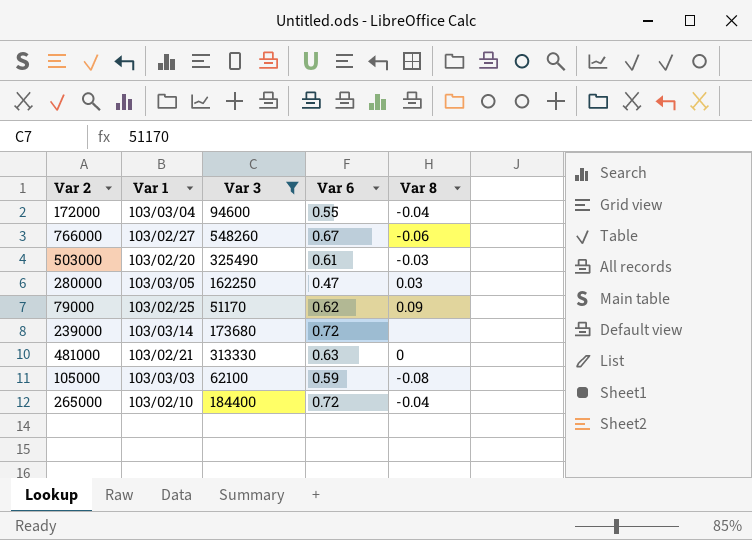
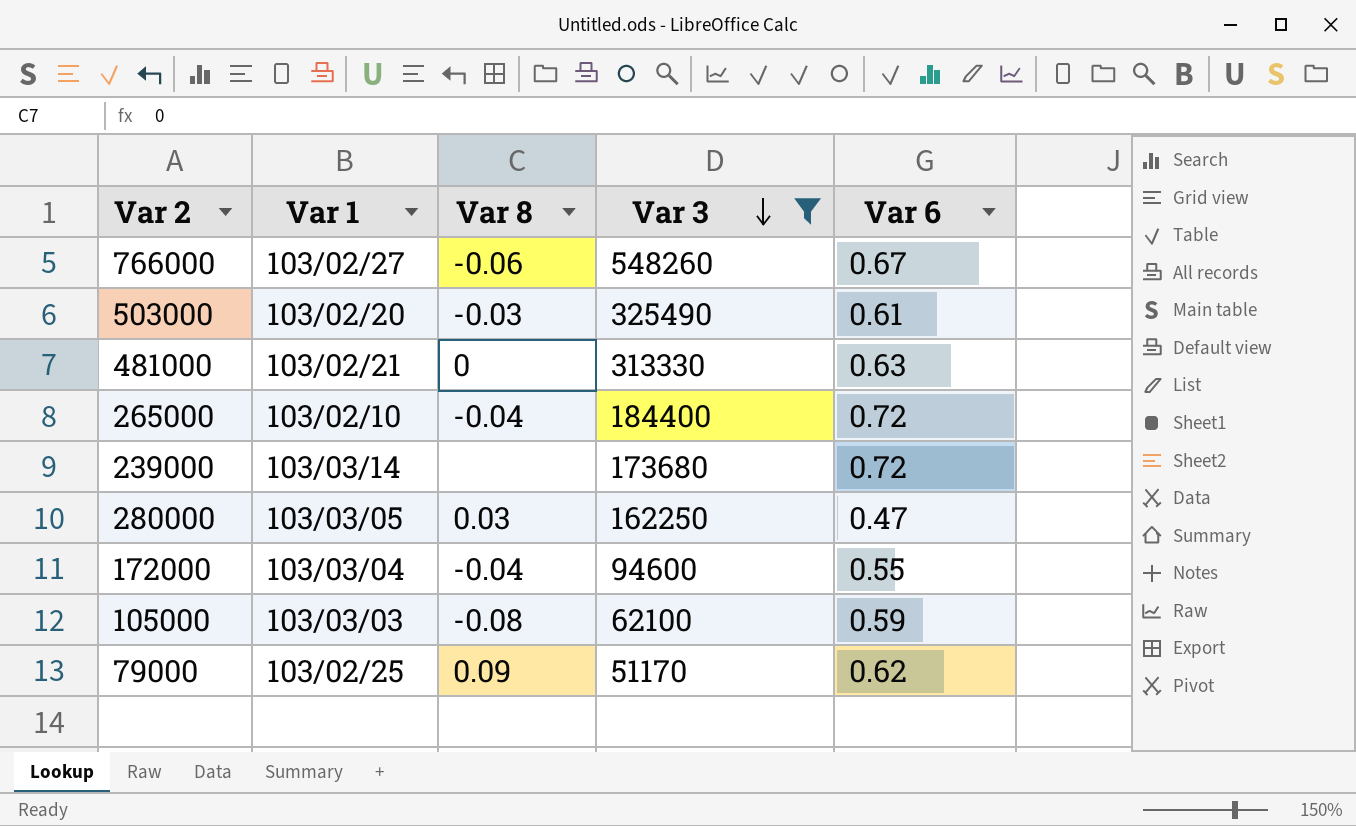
row order: none -> Var 3 descending
column Var 8 | position: 5 -> 3

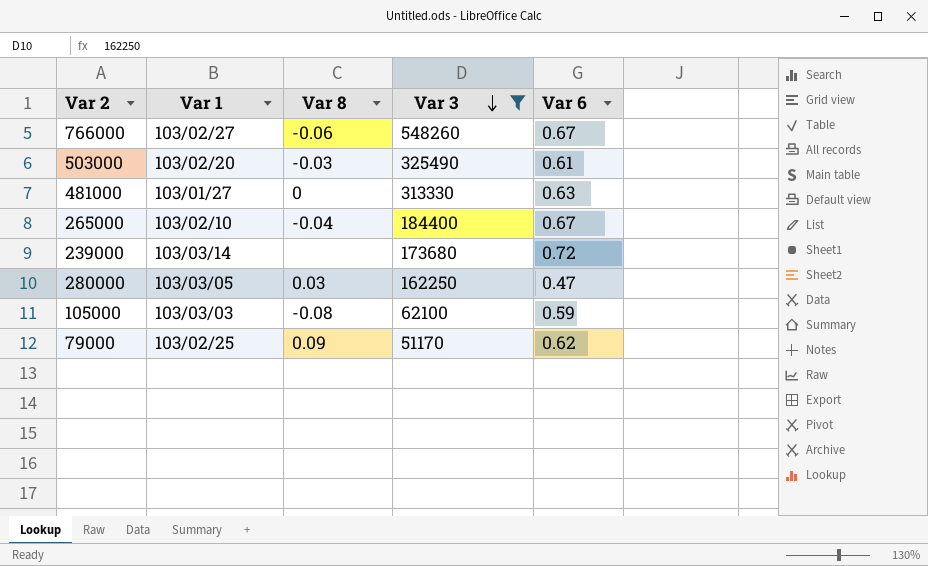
row 172000: 103/03/04 | -0.04 | 94600 | 0.55 -> none
481000 | Var 1: 103/02/21 -> 103/01/27
265000 | Var 6: 0.72 -> 0.67

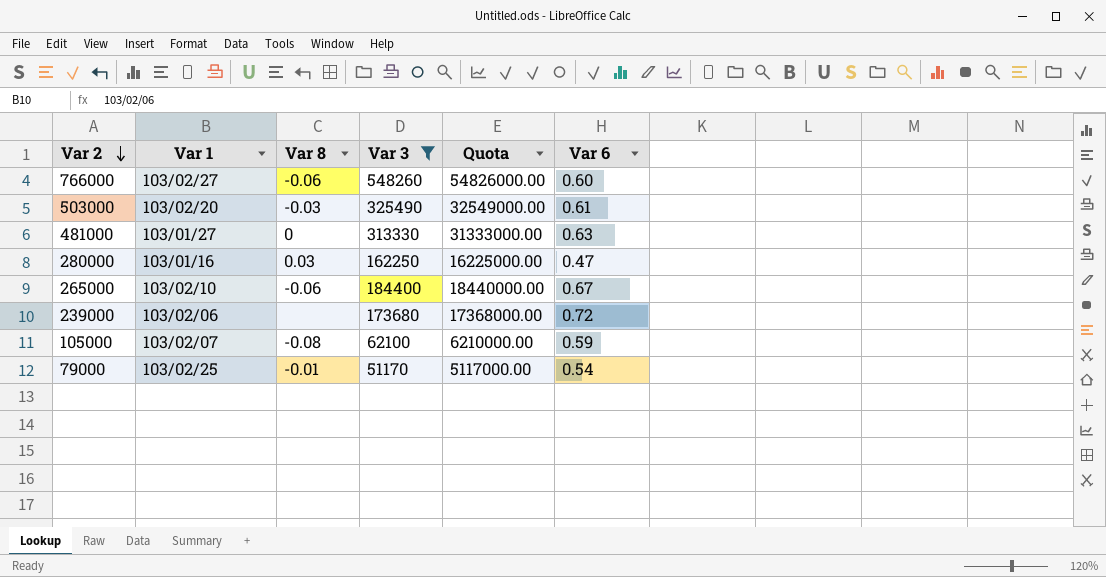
row order: Var 3 descending -> Var 2 descending
column Quota | formula: none -> [Var 3] * 100
766000 | Var 6: 0.67 -> 0.60
280000 | Var 1: 103/03/05 -> 103/01/16
265000 | Var 8: -0.04 -> -0.06
239000 | Var 1: 103/03/14 -> 103/02/06
105000 | Var 1: 103/03/03 -> 103/02/07
79000 | Var 8: 0.09 -> -0.01
79000 | Var 6: 0.62 -> 0.54

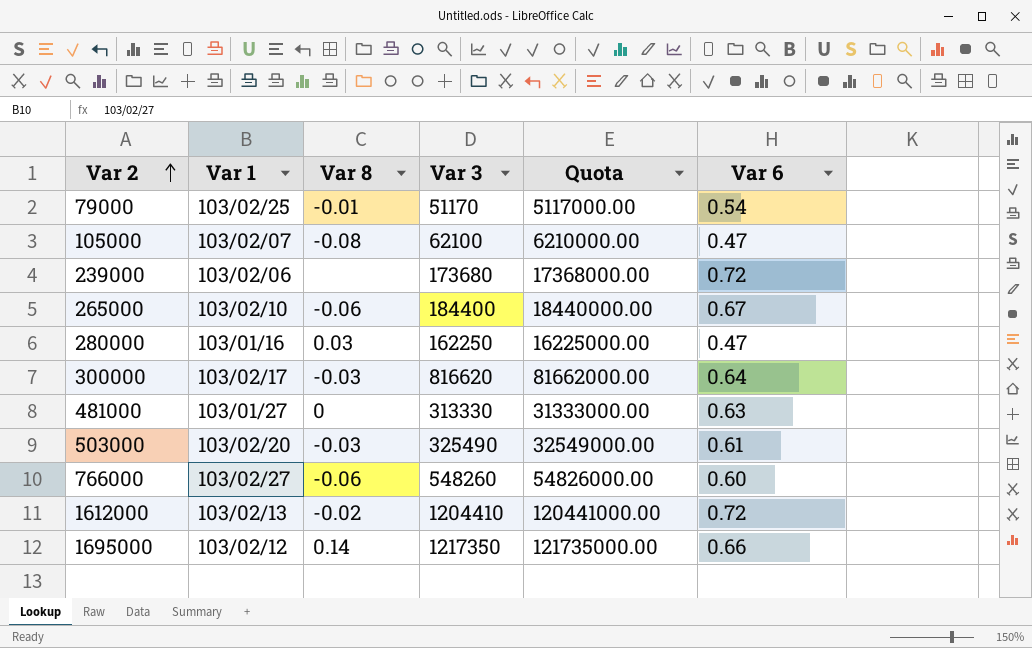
filter: Var 3 <= 548260 -> none
row order: Var 2 descending -> Var 2 ascending
105000 | Var 6: 0.59 -> 0.47

